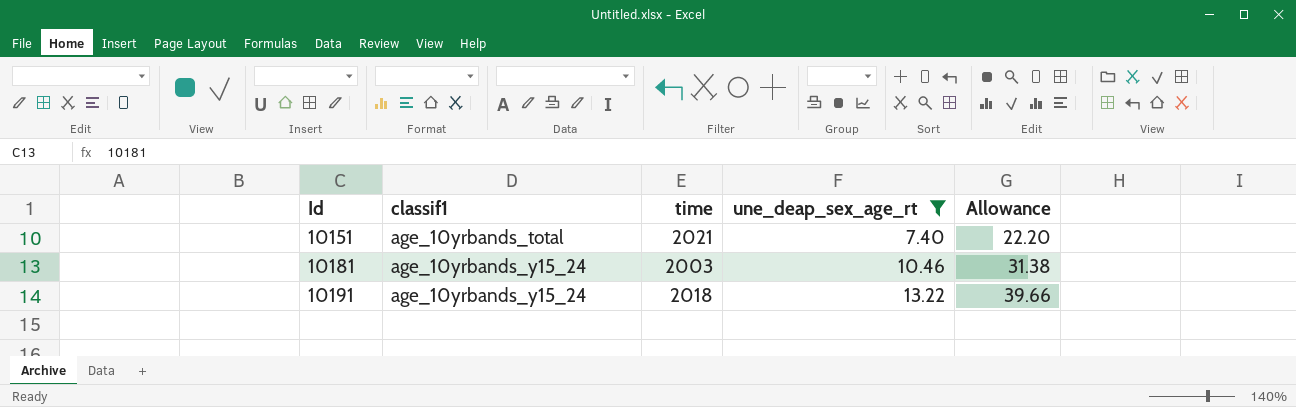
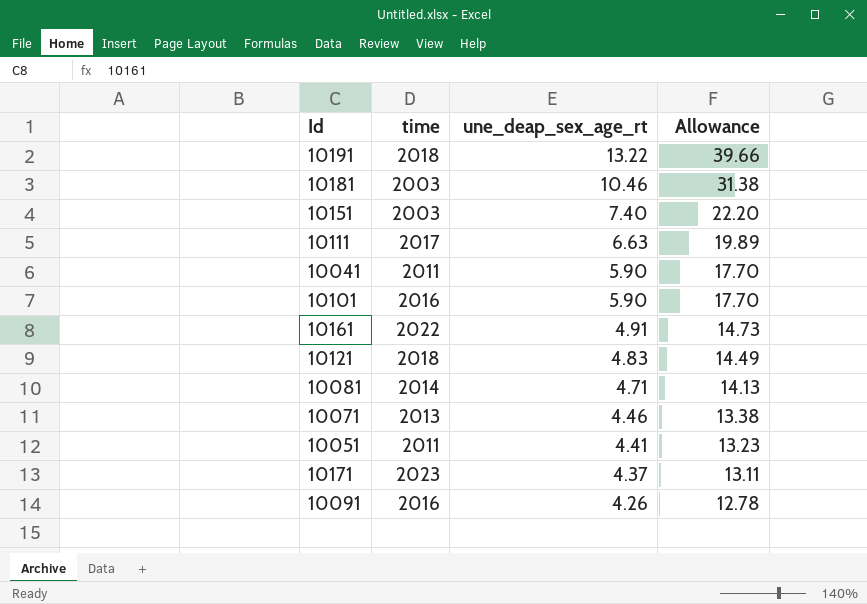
filter: une_deap_sex_age_rt >= 7.40 -> none
row order: Id ascending -> une_deap_sex_age_rt descending
column classif1 | position: 2 -> none
10151 | time: 2021 -> 2003

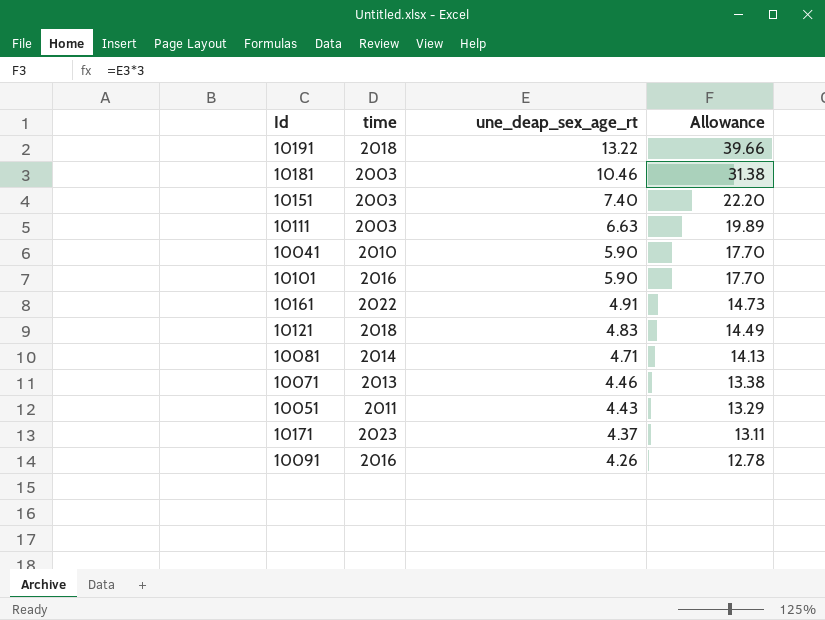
10111 | time: 2017 -> 2003
10041 | time: 2011 -> 2010
10051 | une_deap_sex_age_rt: 4.41 -> 4.43
10051 | Allowance: 13.23 -> 13.29

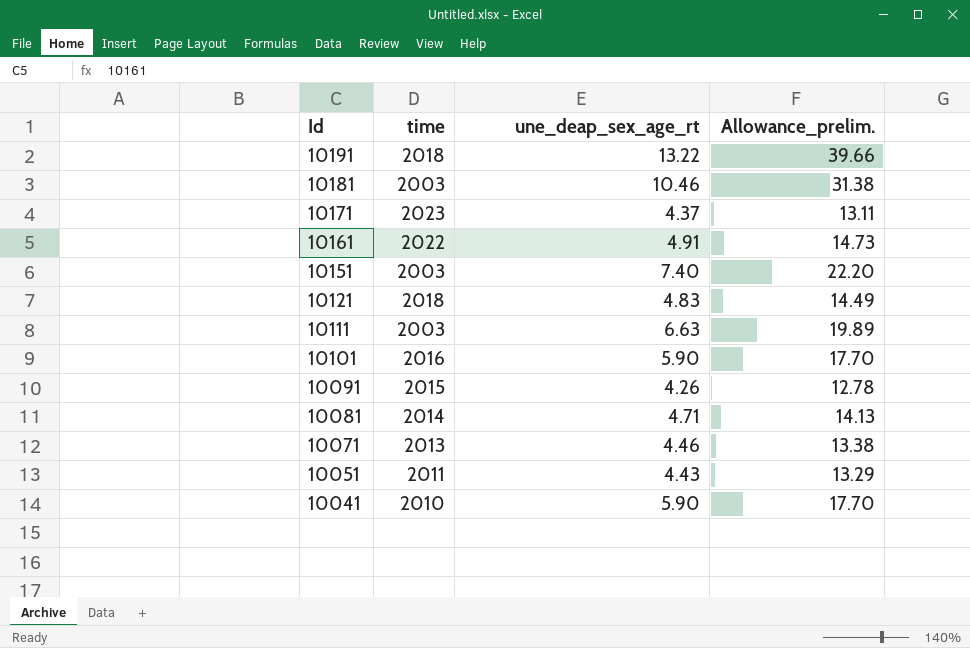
row order: une_deap_sex_age_rt descending -> Id descending
column name: Allowance -> Allowance_prelim.
10091 | time: 2016 -> 2015

